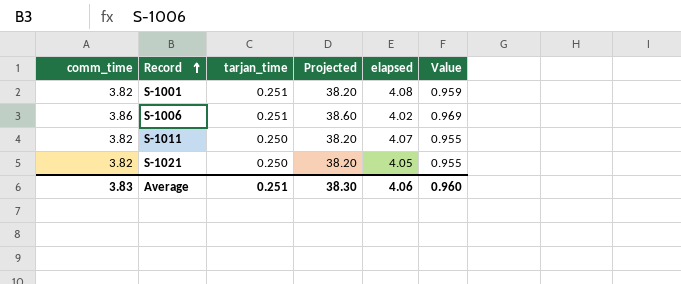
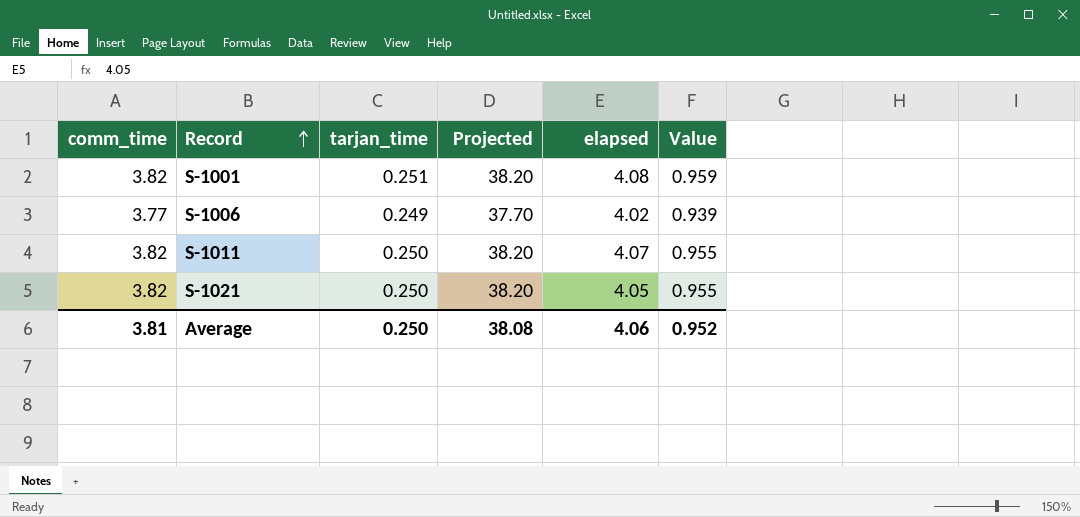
S-1006 | comm_time: 3.86 -> 3.77
S-1006 | tarjan_time: 0.251 -> 0.249
S-1006 | Projected: 38.60 -> 37.70
S-1006 | Value: 0.969 -> 0.939
Average | comm_time: 3.83 -> 3.81
Average | tarjan_time: 0.251 -> 0.250
Average | Projected: 38.30 -> 38.08
Average | Value: 0.960 -> 0.952

